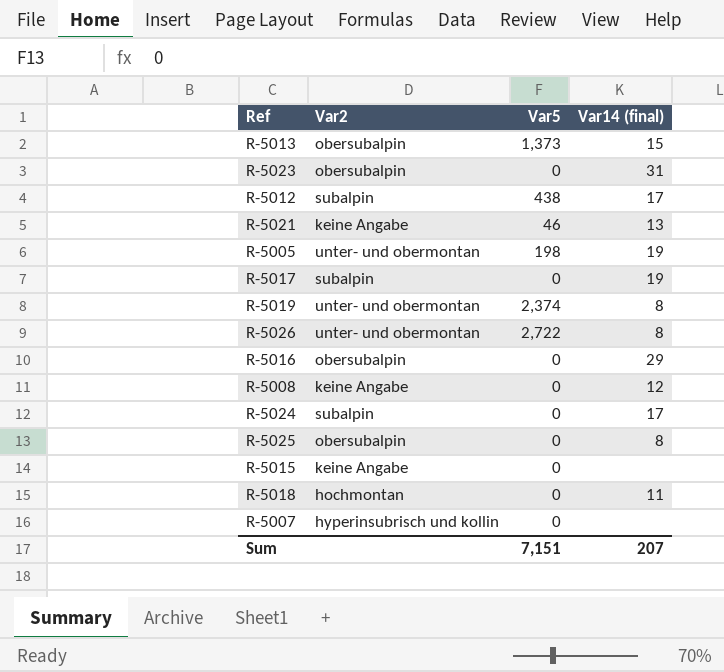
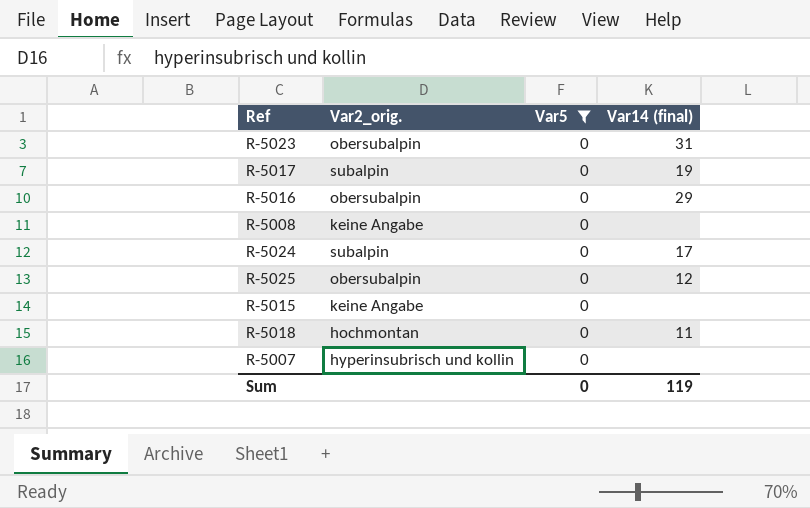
filter: none -> Var5 = 0
column name: Var2 -> Var2_orig.
R-5008 | Var14 (final): 12 -> none
R-5025 | Var14 (final): 8 -> 12
Sum | Var5: 7,151 -> 0
Sum | Var14 (final): 207 -> 119

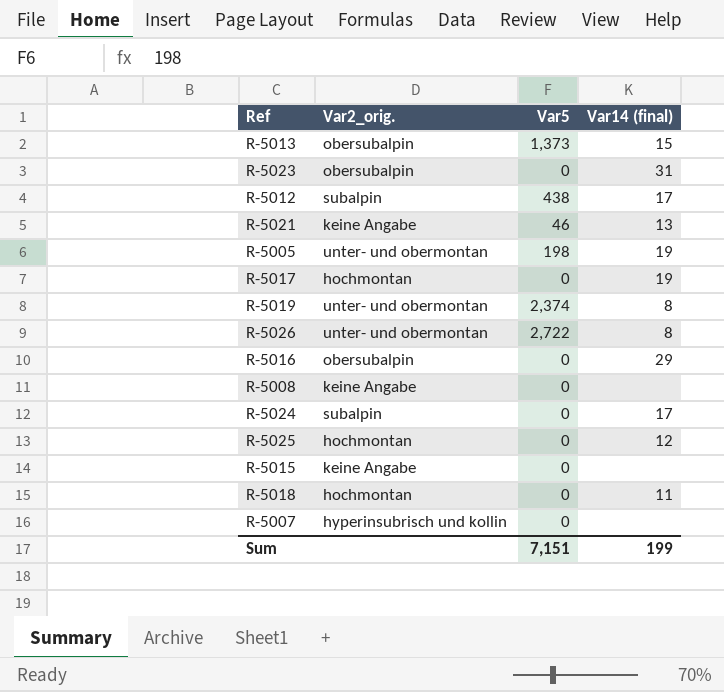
filter: Var5 = 0 -> none
R-5017 | Var2_orig.: subalpin -> hochmontan
R-5025 | Var2_orig.: obersubalpin -> hochmontan
Sum | Var5: 0 -> 7,151
Sum | Var14 (final): 119 -> 199

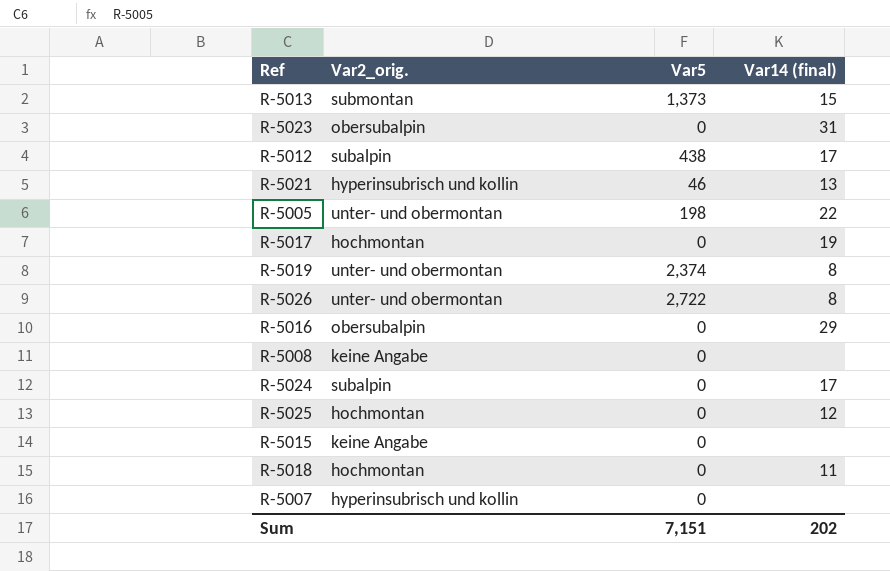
R-5013 | Var2_orig.: obersubalpin -> submontan
R-5021 | Var2_orig.: keine Angabe -> hyperinsubrisch und kollin
R-5005 | Var14 (final): 19 -> 22
Sum | Var14 (final): 199 -> 202

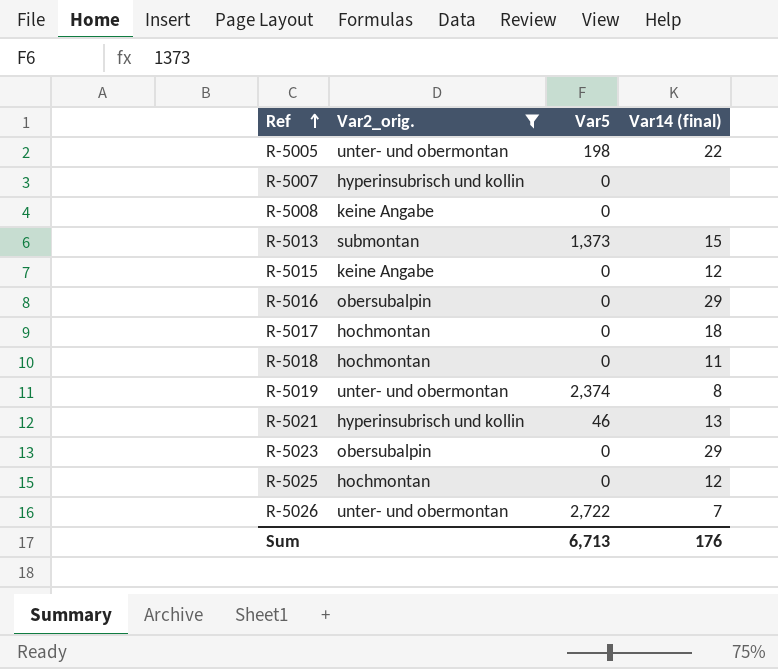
filter: none -> Var2_orig. != subalpin
row order: none -> Ref ascending
R-5015 | Var14 (final): none -> 12
R-5017 | Var14 (final): 19 -> 18
R-5023 | Var14 (final): 31 -> 29
R-5026 | Var14 (final): 8 -> 7
Sum | Var5: 7,151 -> 6,713
Sum | Var14 (final): 202 -> 176

